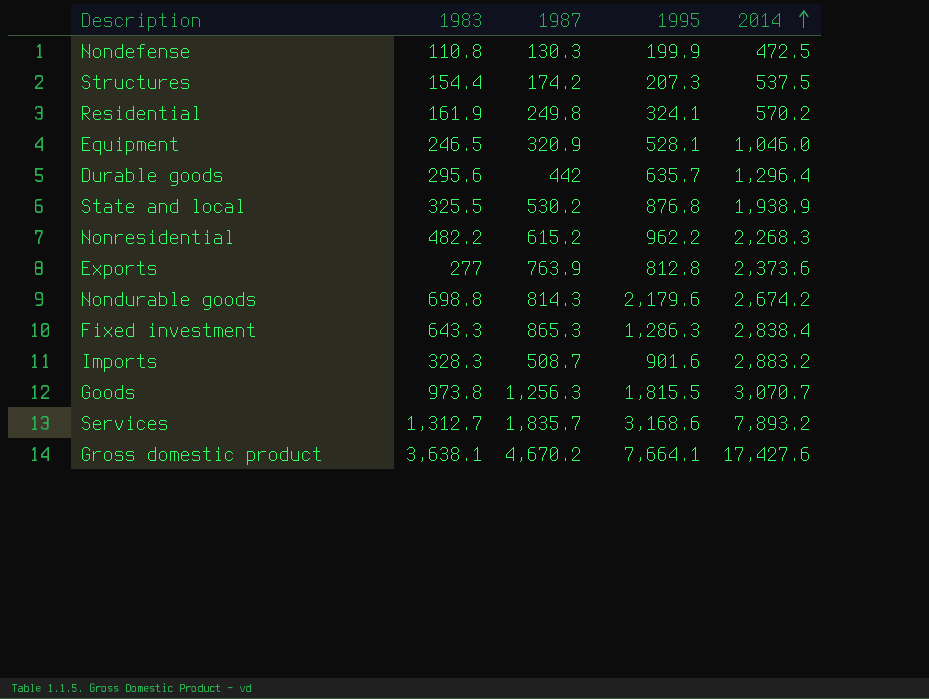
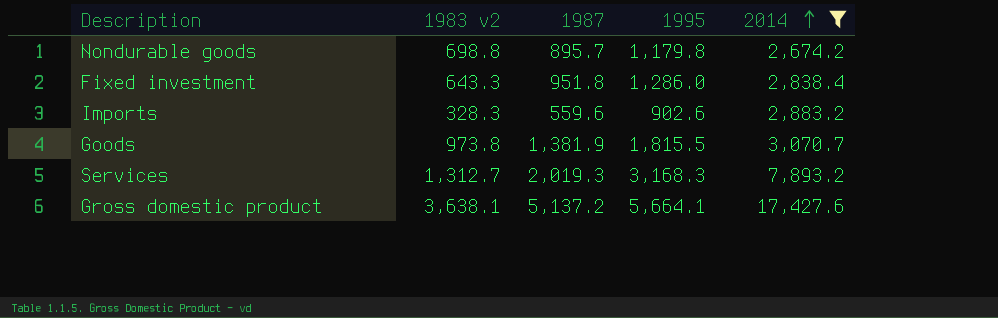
filter: none -> 2014 >= 2,674.2
column name: 1983 -> 1983 v2
Nondurable goods | 1987: 814.3 -> 895.7
Nondurable goods | 1995: 2,179.6 -> 1,179.8
Fixed investment | 1987: 865.3 -> 951.8
Fixed investment | 1995: 1,286.3 -> 1,286.0
Imports | 1987: 508.7 -> 559.6
Imports | 1995: 901.6 -> 902.6
Goods | 1987: 1,256.3 -> 1,381.9
Services | 1987: 1,835.7 -> 2,019.3
Services | 1995: 3,168.6 -> 3,168.3
Gross domestic product | 1987: 4,670.2 -> 5,137.2
Gross domestic product | 1995: 7,664.1 -> 5,664.1

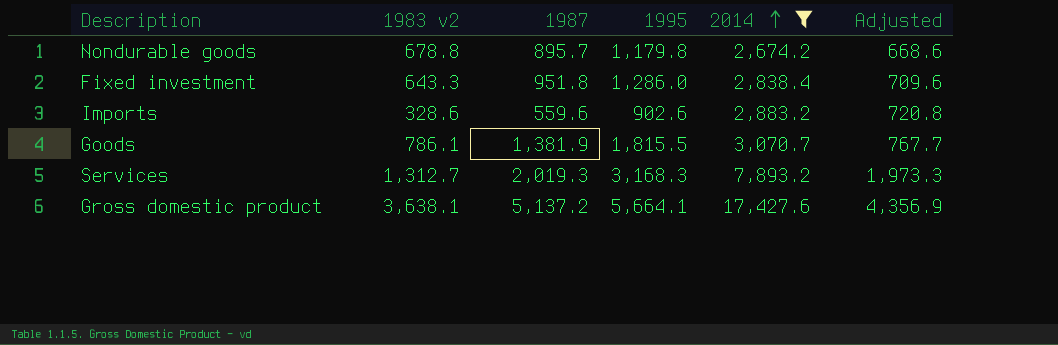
column Adjusted | formula: none -> [2014] * 0.25
Nondurable goods | 1983 v2: 698.8 -> 678.8
Imports | 1983 v2: 328.3 -> 328.6
Goods | 1983 v2: 973.8 -> 786.1

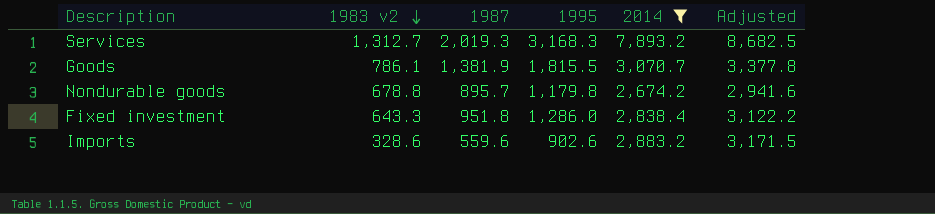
row order: 2014 ascending -> 1983 v2 descending
column Adjusted | formula: [2014] * 0.25 -> [2014] * 1.1
row Gross domestic product: 3,638.1 | 5,137.2 | 5,664.1 | 17,427.6 | 4,356.9 -> none

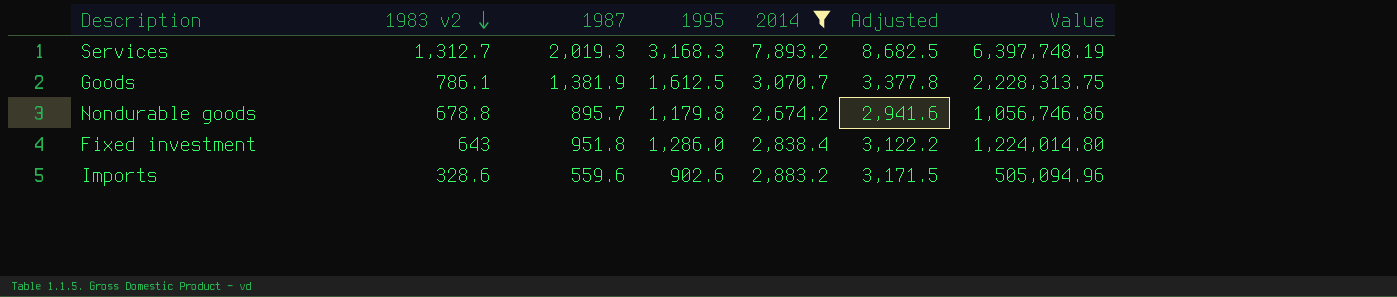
column Value | formula: none -> [1987] * [1995]
Goods | 1995: 1,815.5 -> 1,612.5
Fixed investment | 1983 v2: 643.3 -> 643

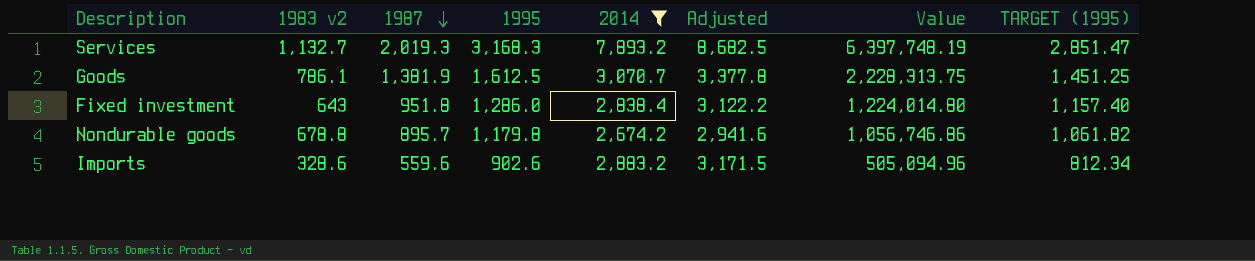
row order: 1983 v2 descending -> 1987 descending
column TARGET (1995) | formula: none -> [1995] * 0.9
Services | 1983 v2: 1,312.7 -> 1,132.7

